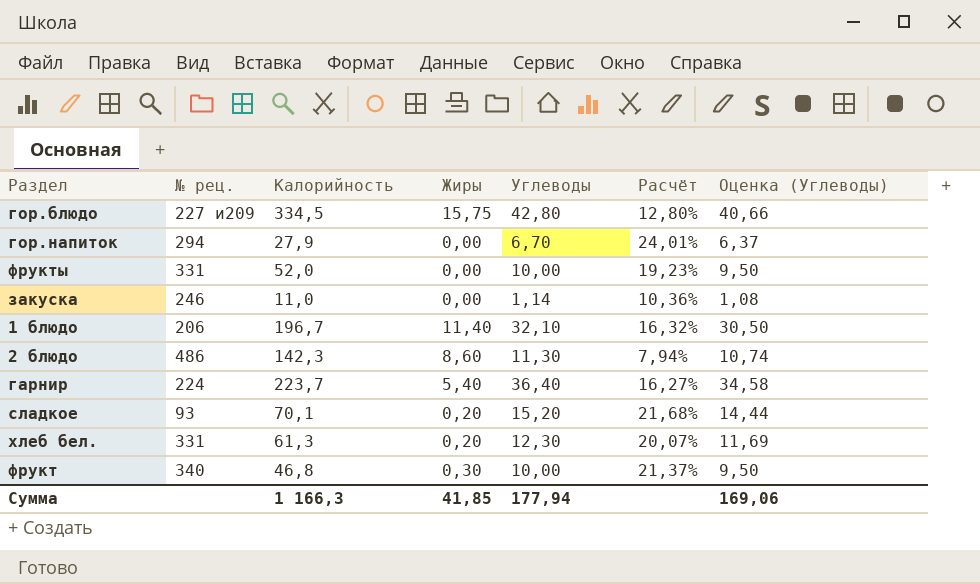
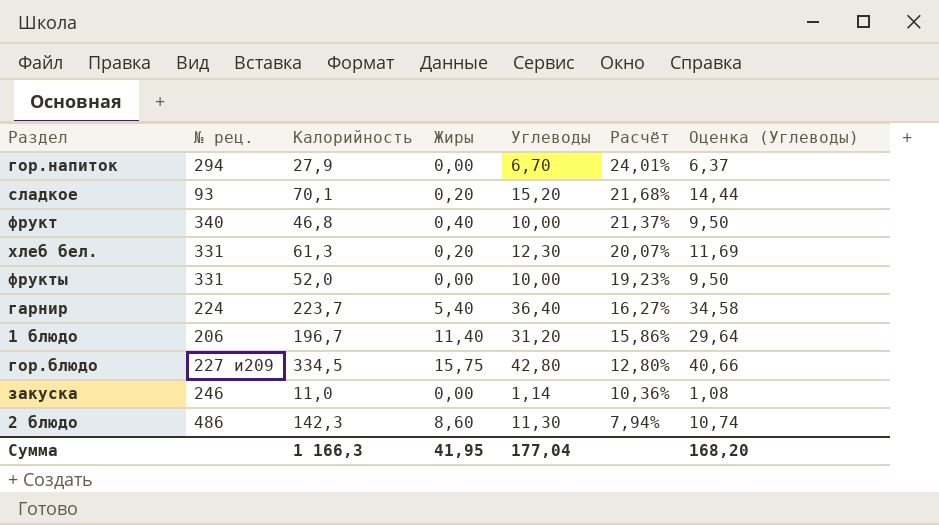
row order: none -> Расчёт descending
фрукт | Жиры: 0,30 -> 0,40
1 блюдо | Углеводы: 32,10 -> 31,20
1 блюдо | Расчёт: 16,32% -> 15,86%
1 блюдо | Оценка (Углеводы): 30,50 -> 29,64
Сумма | Жиры: 41,85 -> 41,95
Сумма | Углеводы: 177,94 -> 177,04
Сумма | Оценка (Углеводы): 169,06 -> 168,20

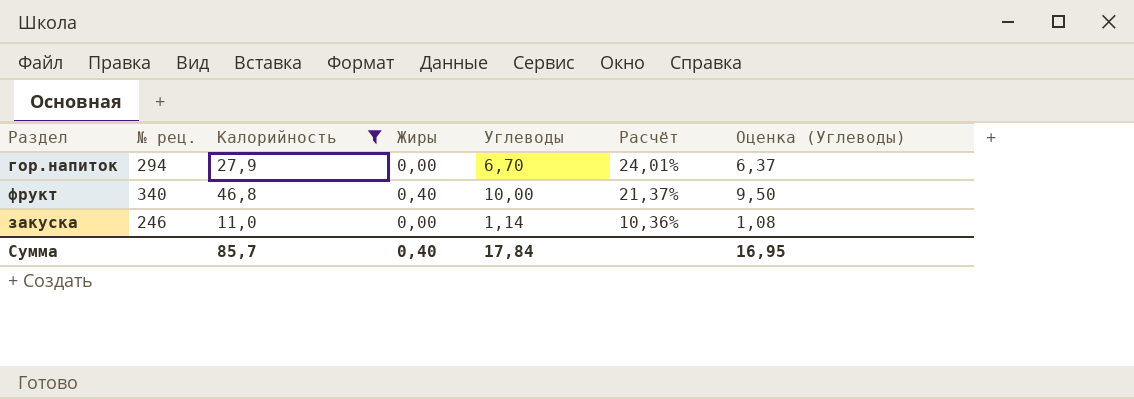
filter: none -> Калорийность <= 46,8
Сумма | Калорийность: 1 166,3 -> 85,7
Сумма | Жиры: 41,95 -> 0,40
Сумма | Углеводы: 177,04 -> 17,84
Сумма | Оценка (Углеводы): 168,20 -> 16,95

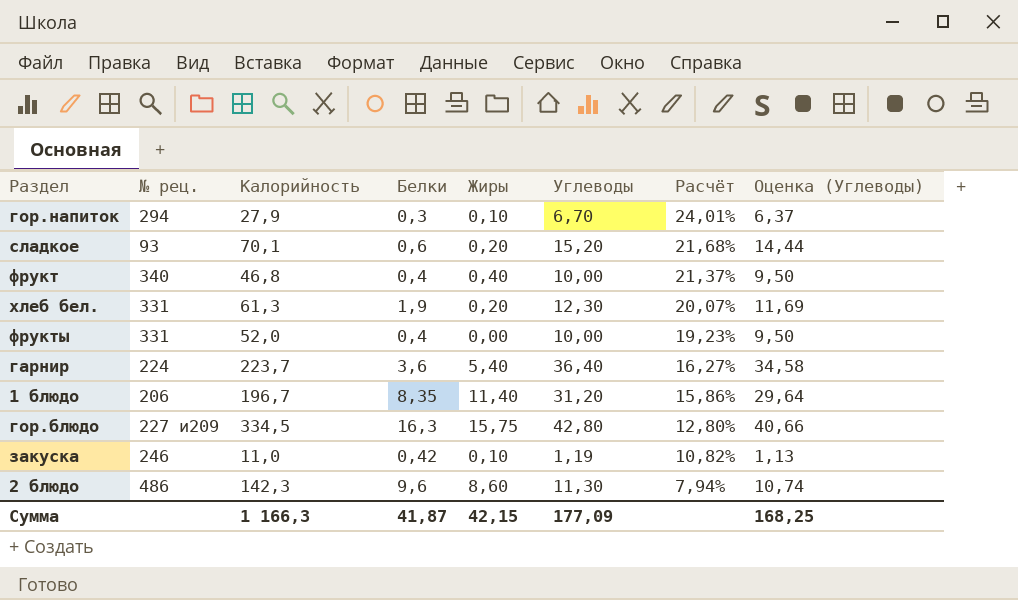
filter: Калорийность <= 46,8 -> none
column Белки | position: none -> 4
гор.напиток | Жиры: 0,00 -> 0,10
закуска | Жиры: 0,00 -> 0,10
закуска | Углеводы: 1,14 -> 1,19
закуска | Расчёт: 10,36% -> 10,82%
закуска | Оценка (Углеводы): 1,08 -> 1,13
Сумма | Калорийность: 85,7 -> 1 166,3
Сумма | Жиры: 0,40 -> 42,15
Сумма | Углеводы: 17,84 -> 177,09
Сумма | Оценка (Углеводы): 16,95 -> 168,25

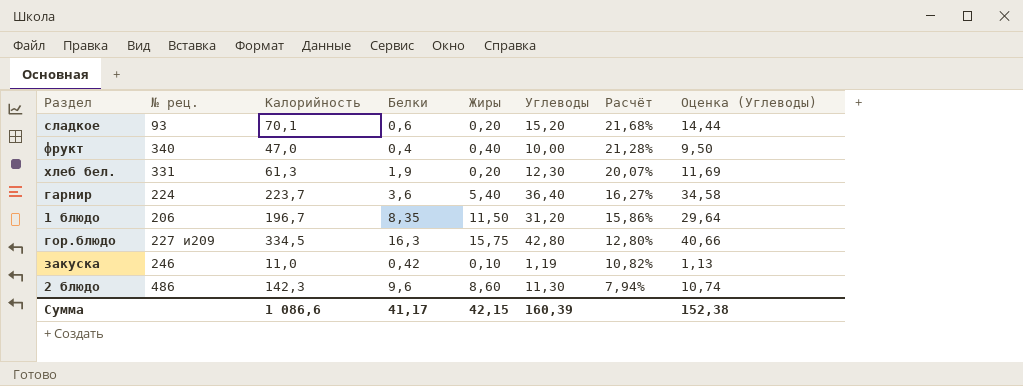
row гор.напиток: 294 | 27,9 | 0,3 | 0,10 | 6,70 | 24,01% | 6,37 -> none
row фрукты: 331 | 52,0 | 0,4 | 0,00 | 10,00 | 19,23% | 9,50 -> none
фрукт | Калорийность: 46,8 -> 47,0
фрукт | Расчёт: 21,37% -> 21,28%
1 блюдо | Жиры: 11,40 -> 11,50
Сумма | Калорийность: 1 166,3 -> 1 086,6
Сумма | Белки: 41,87 -> 41,17
Сумма | Углеводы: 177,09 -> 160,39
Сумма | Оценка (Углеводы): 168,25 -> 152,38

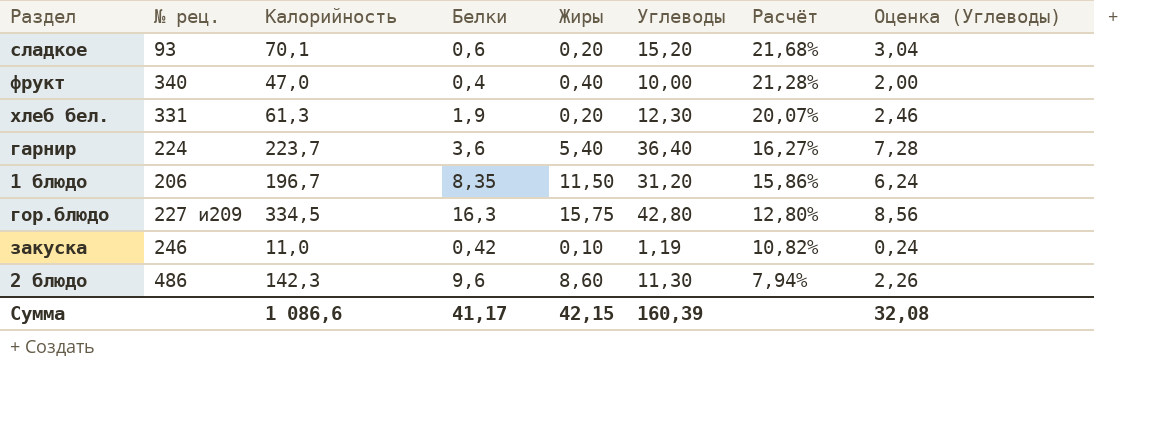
column Оценка (Углеводы) | formula: [Углеводы] * 0,95 -> [Углеводы] * 0,2
Сумма | Оценка (Углеводы): 152,38 -> 32,08

